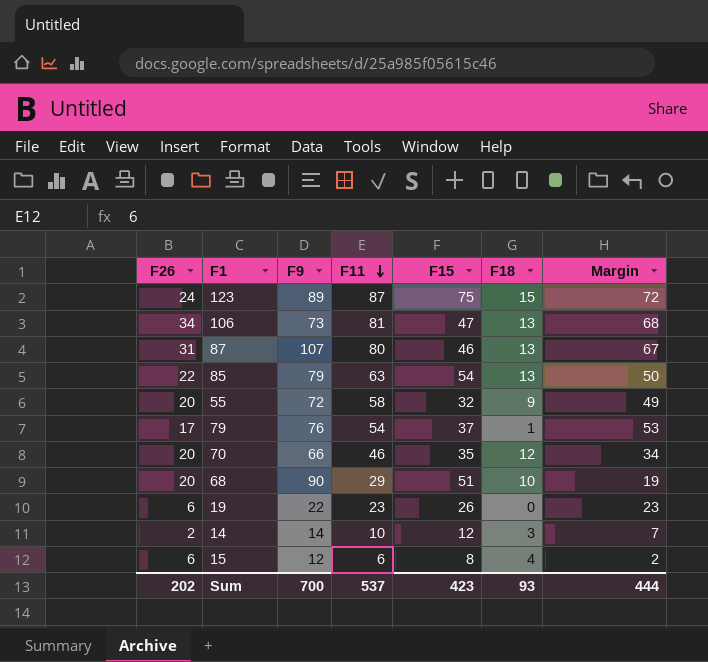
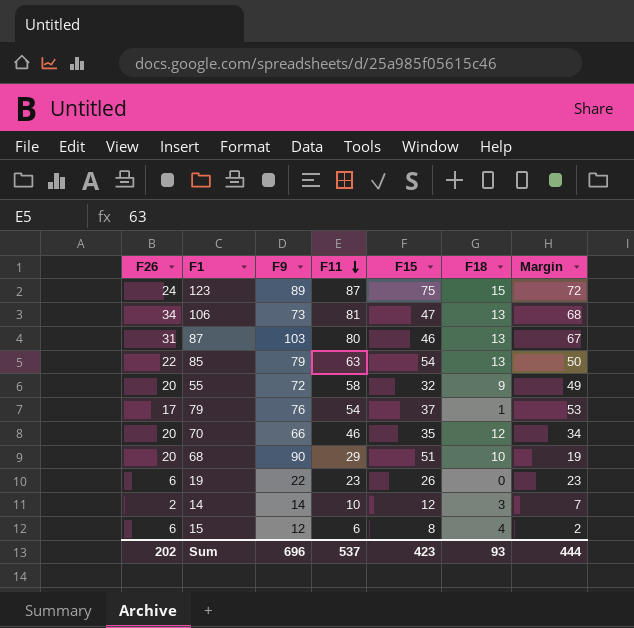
87 | F9: 107 -> 103
Sum | F9: 700 -> 696

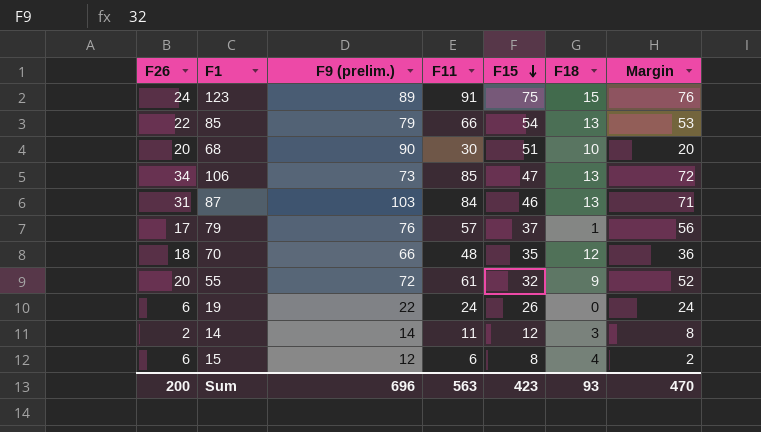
row order: F11 descending -> F15 descending
column name: F9 -> F9 (prelim.)
123 | F11: 87 -> 91
123 | Margin: 72 -> 76
85 | F11: 63 -> 66
85 | Margin: 50 -> 53
68 | F11: 29 -> 30
68 | Margin: 19 -> 20
106 | F11: 81 -> 85
106 | Margin: 68 -> 72
87 | F11: 80 -> 84
87 | Margin: 67 -> 71
79 | F11: 54 -> 57
79 | Margin: 53 -> 56
70 | F26: 20 -> 18
70 | F11: 46 -> 48
70 | Margin: 34 -> 36
55 | F11: 58 -> 61
55 | Margin: 49 -> 52
19 | F11: 23 -> 24
19 | Margin: 23 -> 24
14 | F11: 10 -> 11
14 | Margin: 7 -> 8
Sum | F26: 202 -> 200
Sum | F11: 537 -> 563
Sum | Margin: 444 -> 470

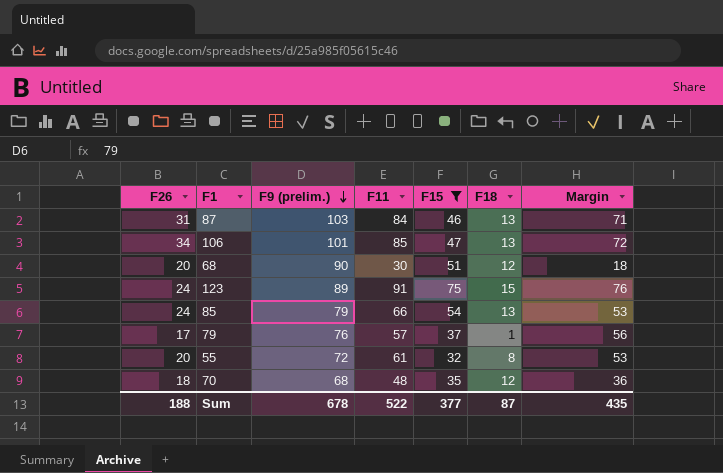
filter: none -> F15 >= 32
row order: F15 descending -> F9 (prelim.) descending
106 | F9 (prelim.): 73 -> 101
68 | F18: 10 -> 12
68 | Margin: 20 -> 18
85 | F26: 22 -> 24
55 | F18: 9 -> 8
55 | Margin: 52 -> 53
70 | F9 (prelim.): 66 -> 68
Sum | F26: 200 -> 188
Sum | F9 (prelim.): 696 -> 678
Sum | F11: 563 -> 522
Sum | F15: 423 -> 377
Sum | F18: 93 -> 87
Sum | Margin: 470 -> 435

